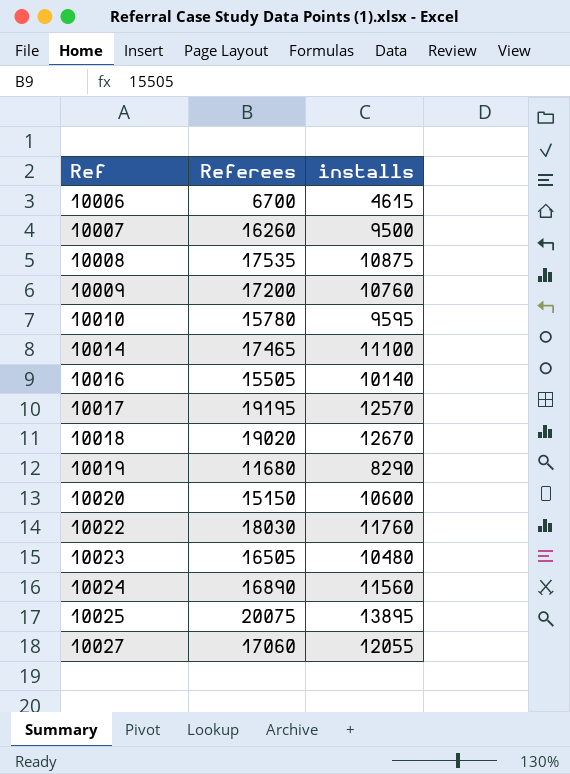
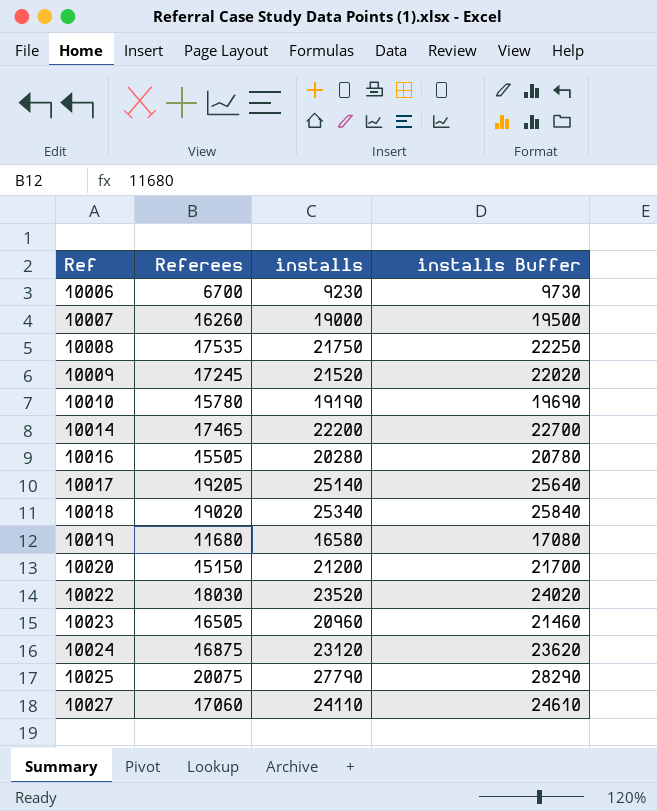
column installs Buffer | formula: none -> [installs] + 500
10006 | installs: 4615 -> 9230
10007 | installs: 9500 -> 19000
10008 | installs: 10875 -> 21750
10009 | Referees: 17200 -> 17245
10009 | installs: 10760 -> 21520
10010 | installs: 9595 -> 19190
10014 | installs: 11100 -> 22200
10016 | installs: 10140 -> 20280
10017 | Referees: 19195 -> 19205
10017 | installs: 12570 -> 25140
10018 | installs: 12670 -> 25340
10019 | installs: 8290 -> 16580
10020 | installs: 10600 -> 21200
10022 | installs: 11760 -> 23520
10023 | installs: 10480 -> 20960
10024 | Referees: 16890 -> 16875
10024 | installs: 11560 -> 23120
10025 | installs: 13895 -> 27790
10027 | installs: 12055 -> 24110

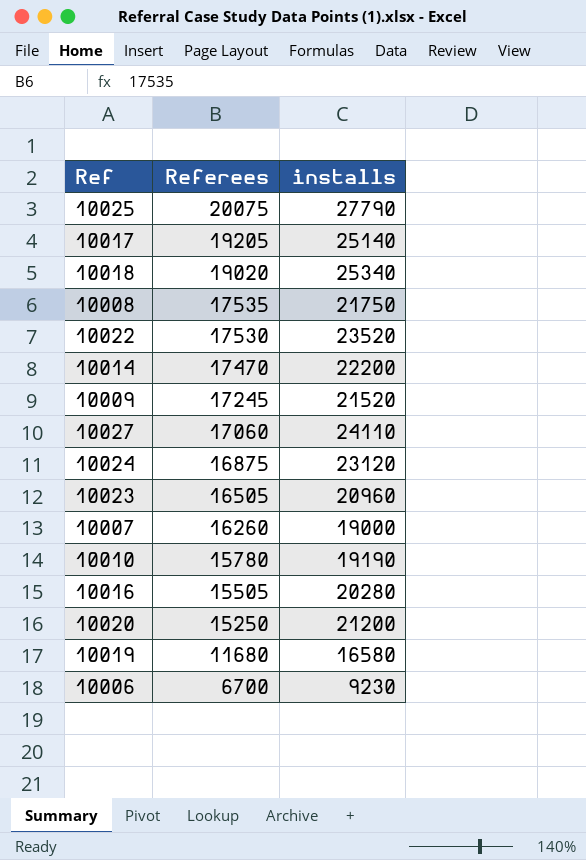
row order: Ref ascending -> Referees descending
column installs Buffer | formula: [installs] + 500 -> none
10022 | Referees: 18030 -> 17530
10014 | Referees: 17465 -> 17470
10020 | Referees: 15150 -> 15250

